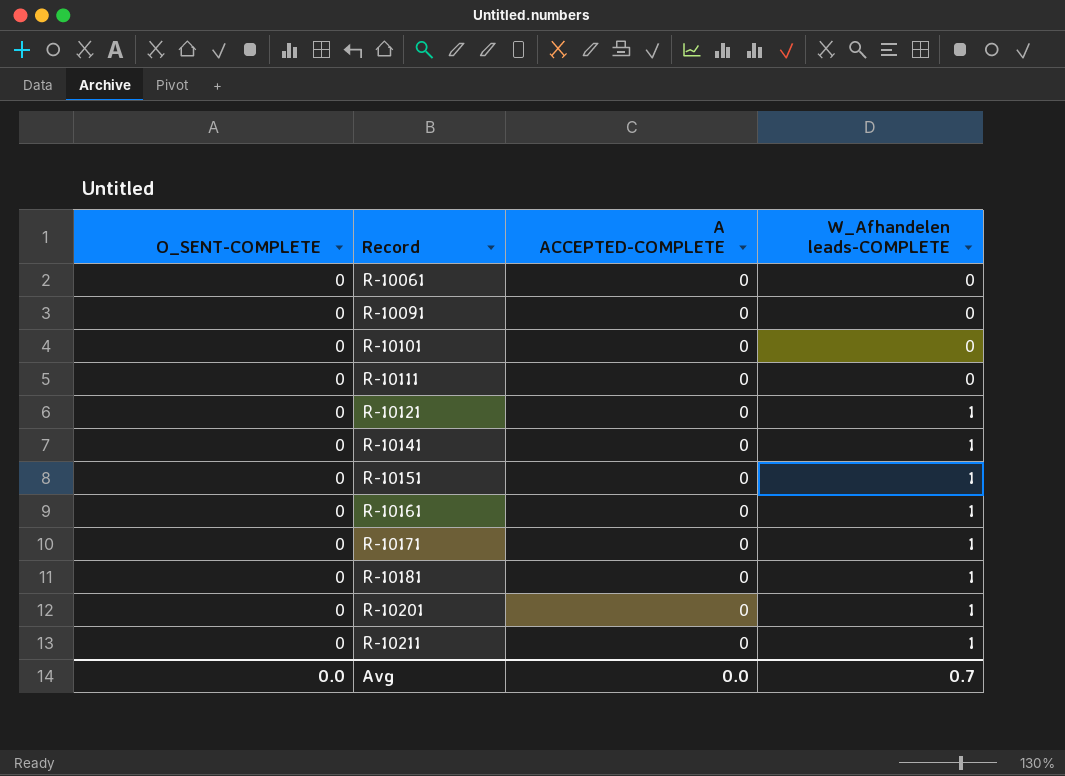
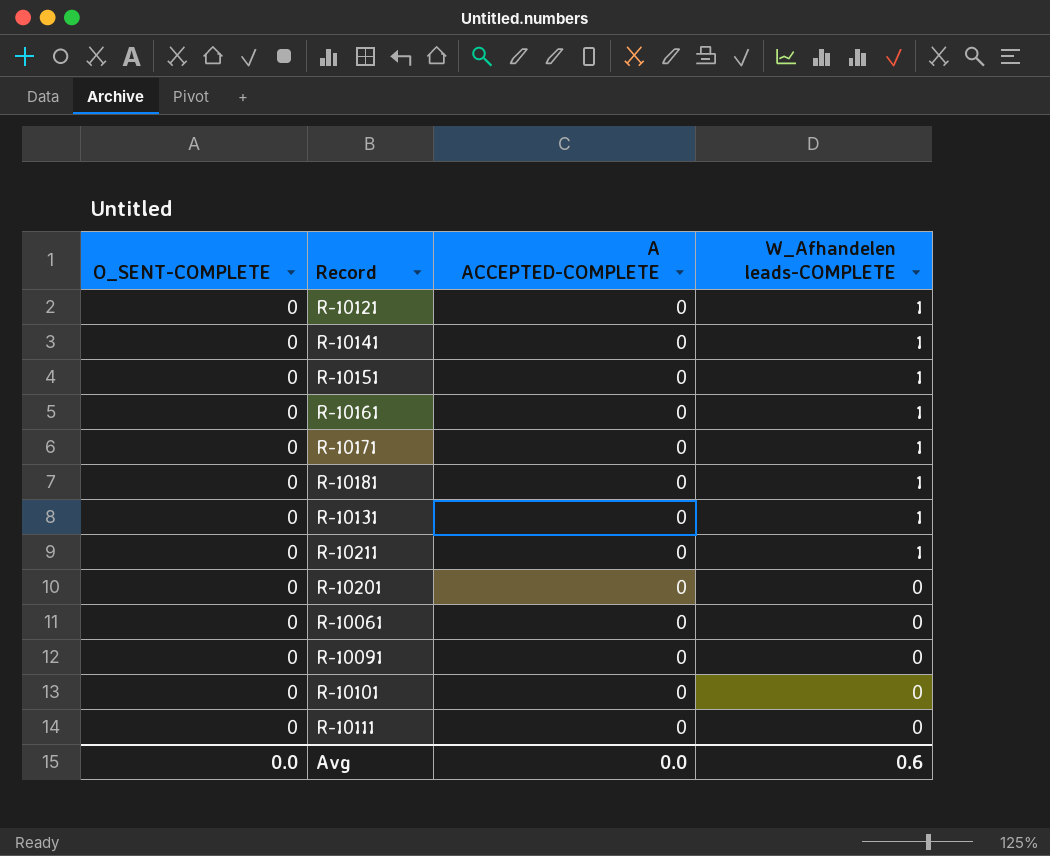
row order: Record ascending -> W_Afhandelen leads-COMPLETE descending
row R-10131: none -> 0 | 0 | 1
R-10201 | W_Afhandelen leads-COMPLETE: 1 -> 0
Avg | W_Afhandelen leads-COMPLETE: 0.7 -> 0.6

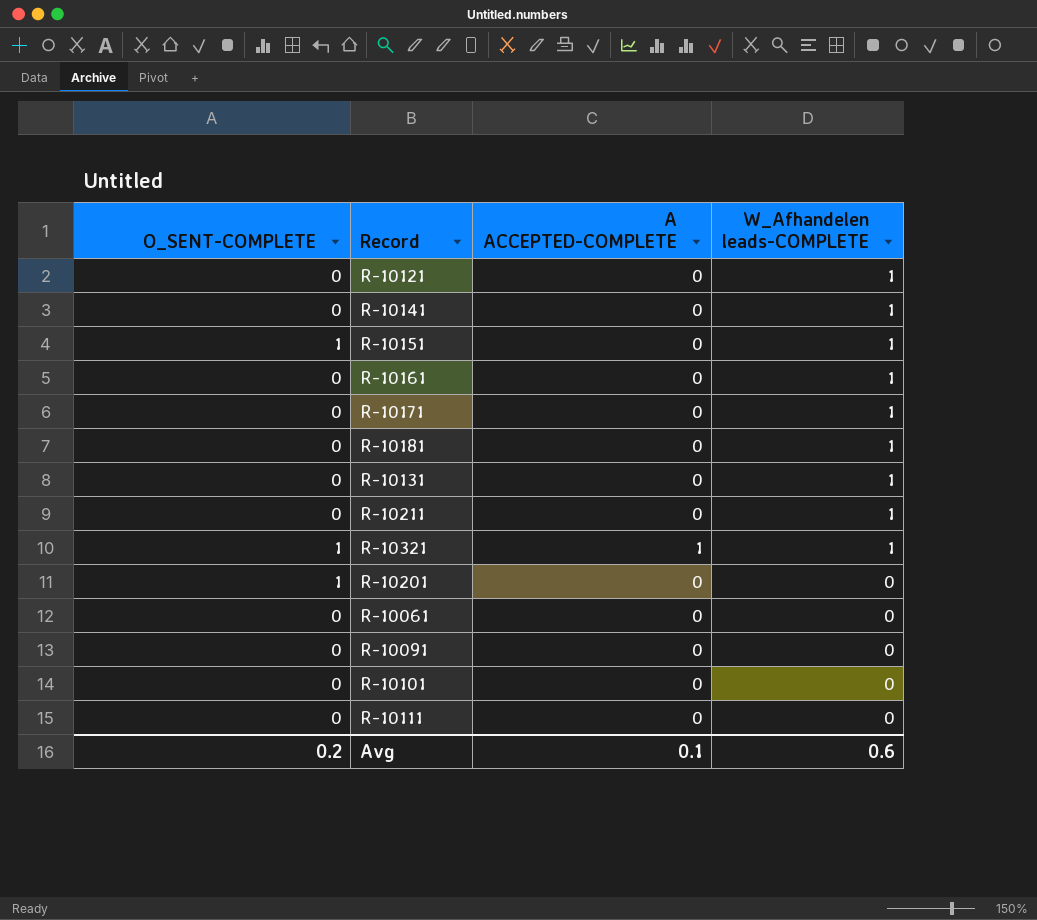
R-10151 | O_SENT-COMPLETE: 0 -> 1
row R-10321: none -> 1 | 1 | 1
R-10201 | O_SENT-COMPLETE: 0 -> 1
Avg | O_SENT-COMPLETE: 0.0 -> 0.2
Avg | A ACCEPTED-COMPLETE: 0.0 -> 0.1

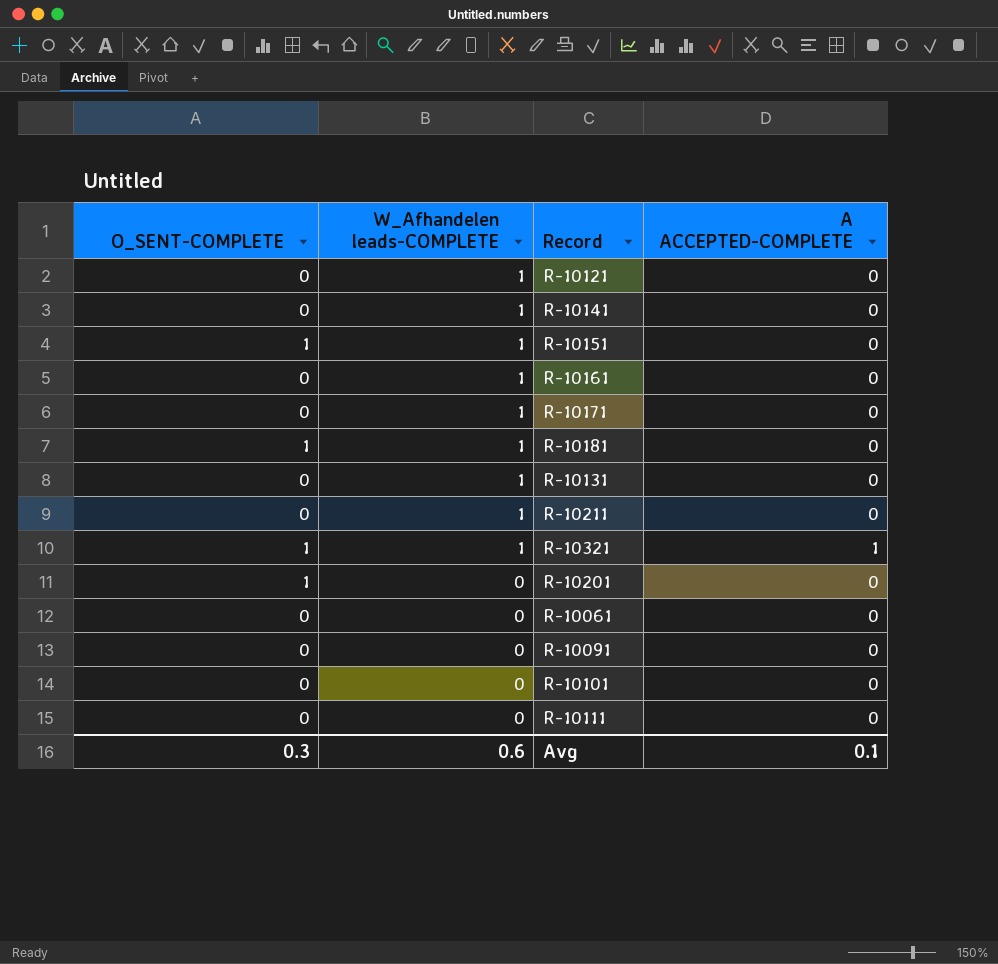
column W_Afhandelen leads-COMPLETE | position: 4 -> 2
R-10181 | O_SENT-COMPLETE: 0 -> 1
Avg | O_SENT-COMPLETE: 0.2 -> 0.3

